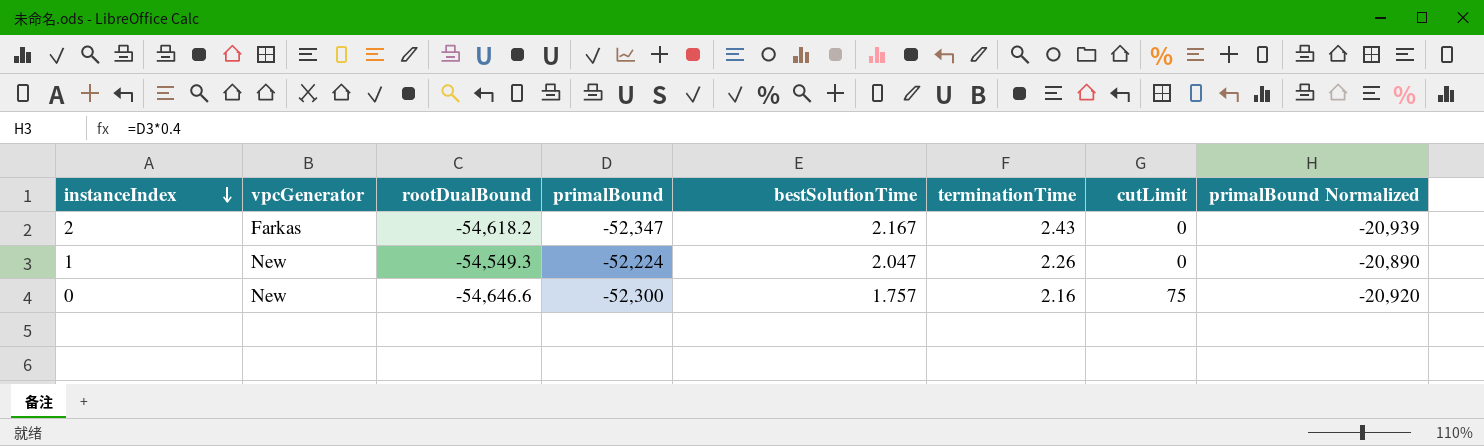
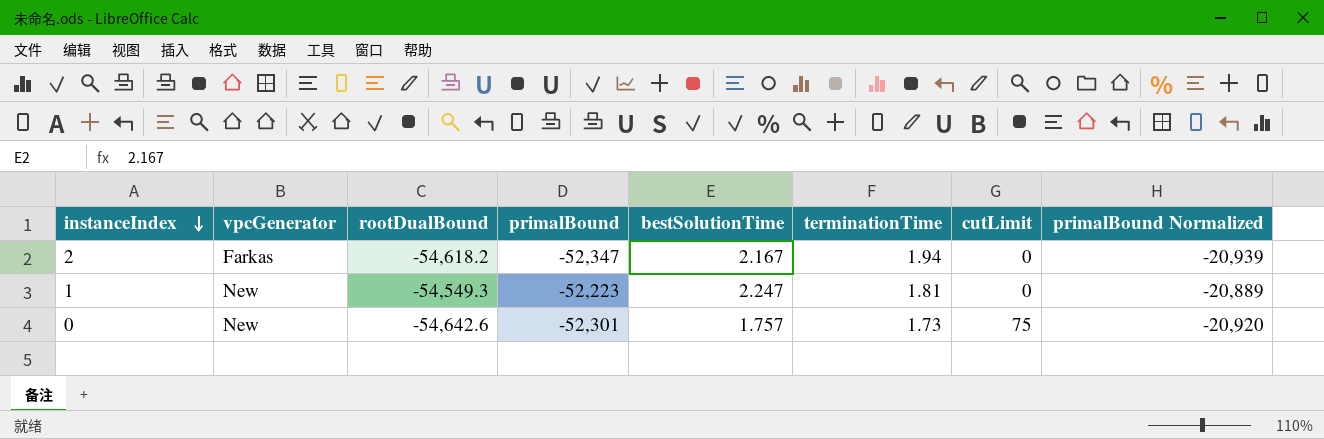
2 | terminationTime: 2.43 -> 1.94
1 | primalBound: -52,224 -> -52,223
1 | bestSolutionTime: 2.047 -> 2.247
1 | terminationTime: 2.26 -> 1.81
1 | primalBound Normalized: -20,890 -> -20,889
0 | rootDualBound: -54,646.6 -> -54,642.6
0 | primalBound: -52,300 -> -52,301
0 | terminationTime: 2.16 -> 1.73

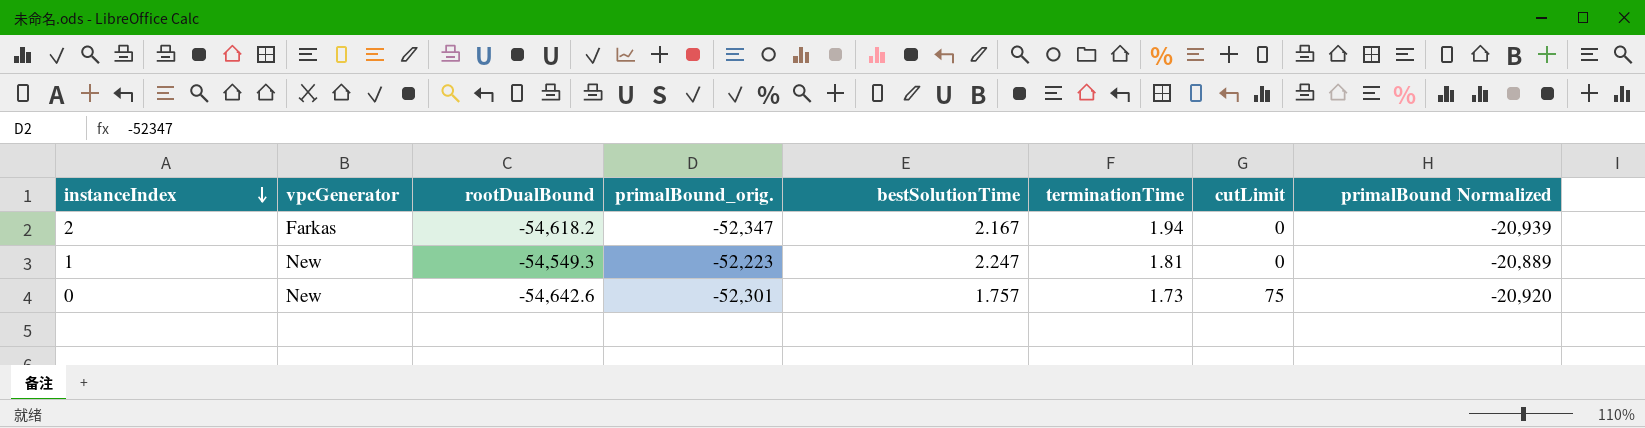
column name: primalBound -> primalBound_orig.

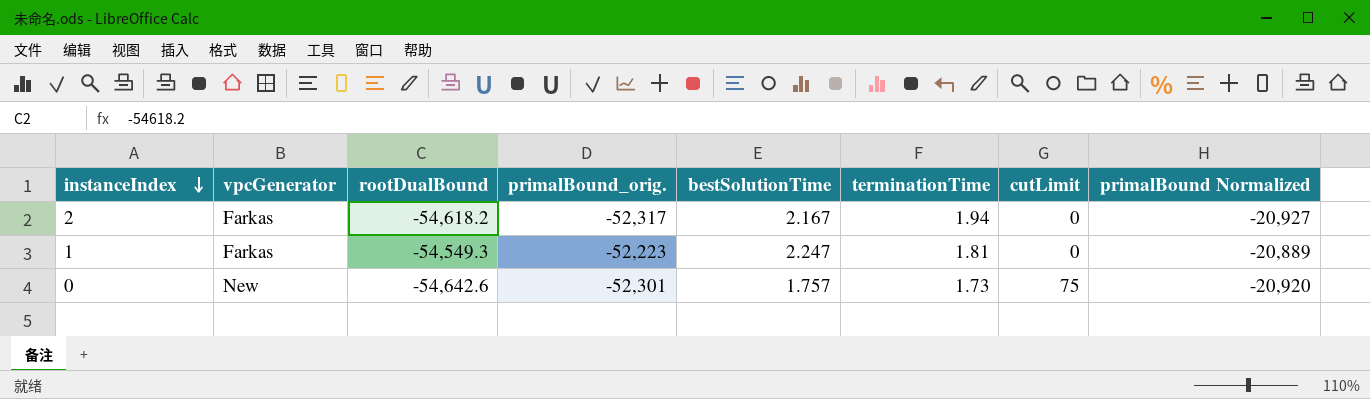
2 | primalBound_orig.: -52,347 -> -52,317
2 | primalBound Normalized: -20,939 -> -20,927
1 | vpcGenerator: New -> Farkas

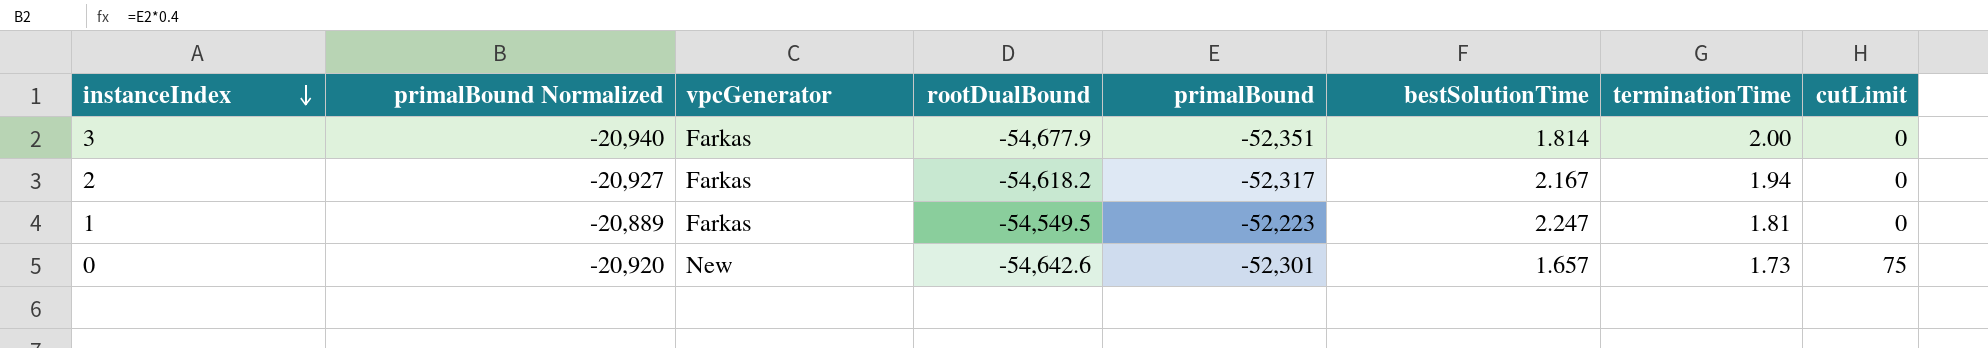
column primalBound Normalized | position: 8 -> 2
column name: primalBound_orig. -> primalBound
row 3: none -> -20,940 | Farkas | -54,677.9 | -52,351 | 1.814 | 2.00 | 0
1 | rootDualBound: -54,549.3 -> -54,549.5
0 | bestSolutionTime: 1.757 -> 1.657

